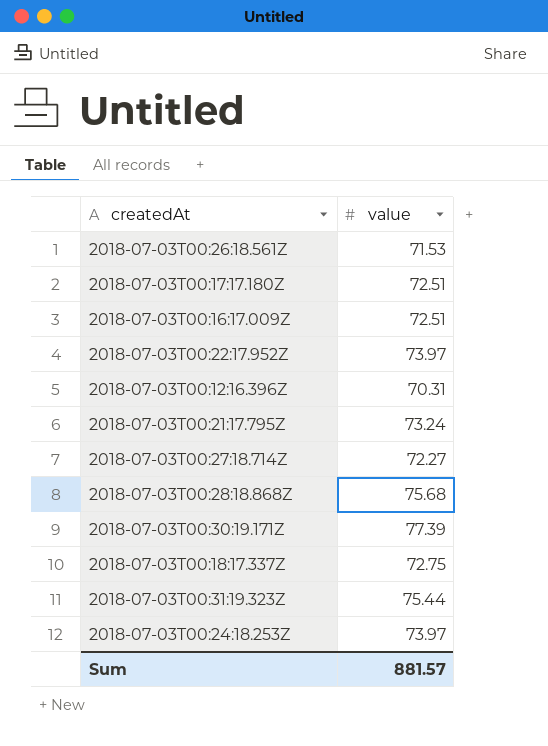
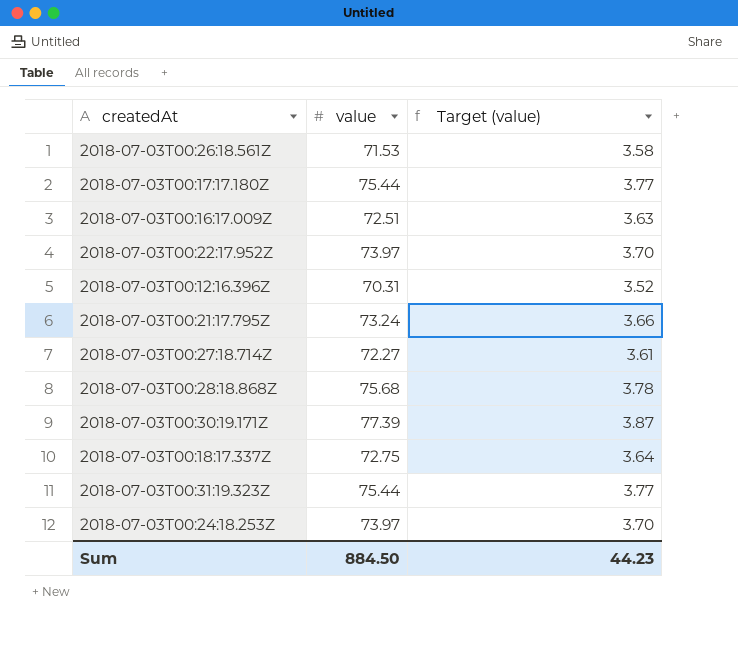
column Target (value) | formula: none -> [value] * 0.05
2018-07-03T00:17:17.180Z | value: 72.51 -> 75.44
Sum | value: 881.57 -> 884.50

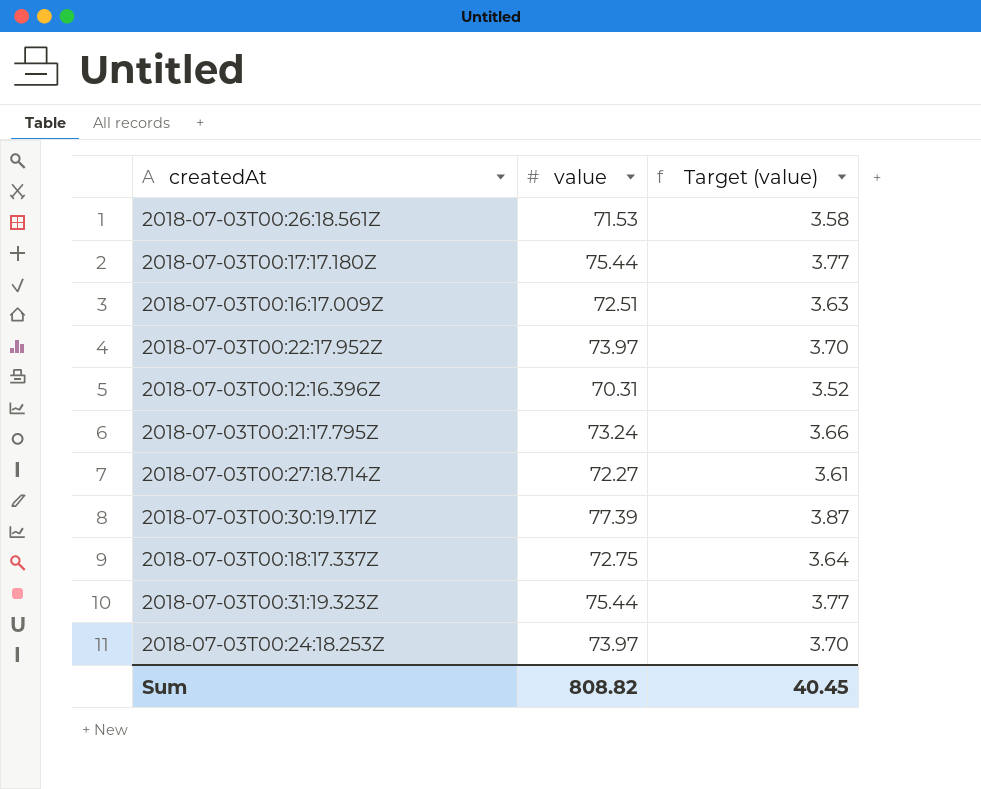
row 2018-07-03T00:28:18.868Z: 75.68 | 3.78 -> none
Sum | value: 884.50 -> 808.82
Sum | Target (value): 44.23 -> 40.45

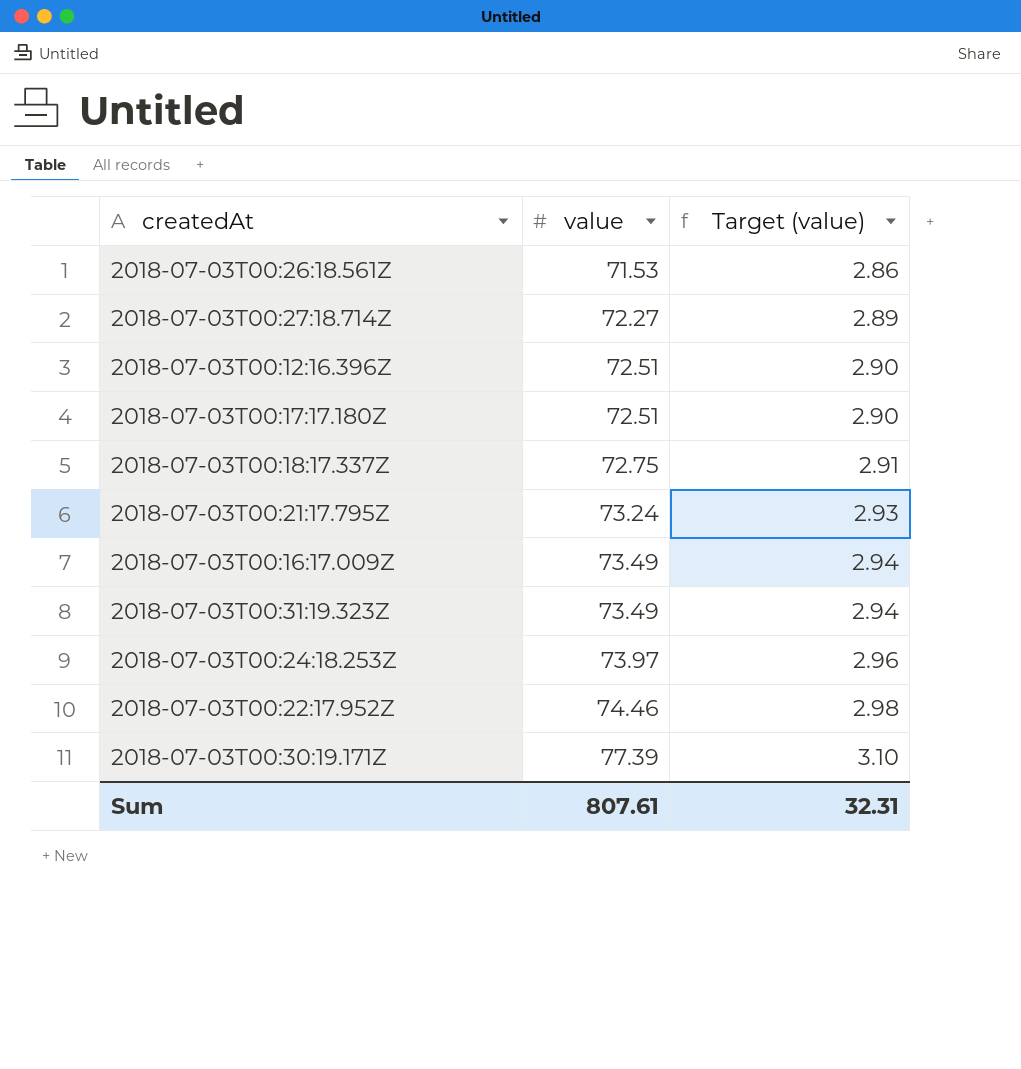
row order: none -> value ascending
column Target (value) | formula: [value] * 0.05 -> [value] * 0.04
2018-07-03T00:12:16.396Z | value: 70.31 -> 72.51
2018-07-03T00:17:17.180Z | value: 75.44 -> 72.51
2018-07-03T00:16:17.009Z | value: 72.51 -> 73.49
2018-07-03T00:31:19.323Z | value: 75.44 -> 73.49
2018-07-03T00:22:17.952Z | value: 73.97 -> 74.46
Sum | value: 808.82 -> 807.61
Sum | Target (value): 40.45 -> 32.31

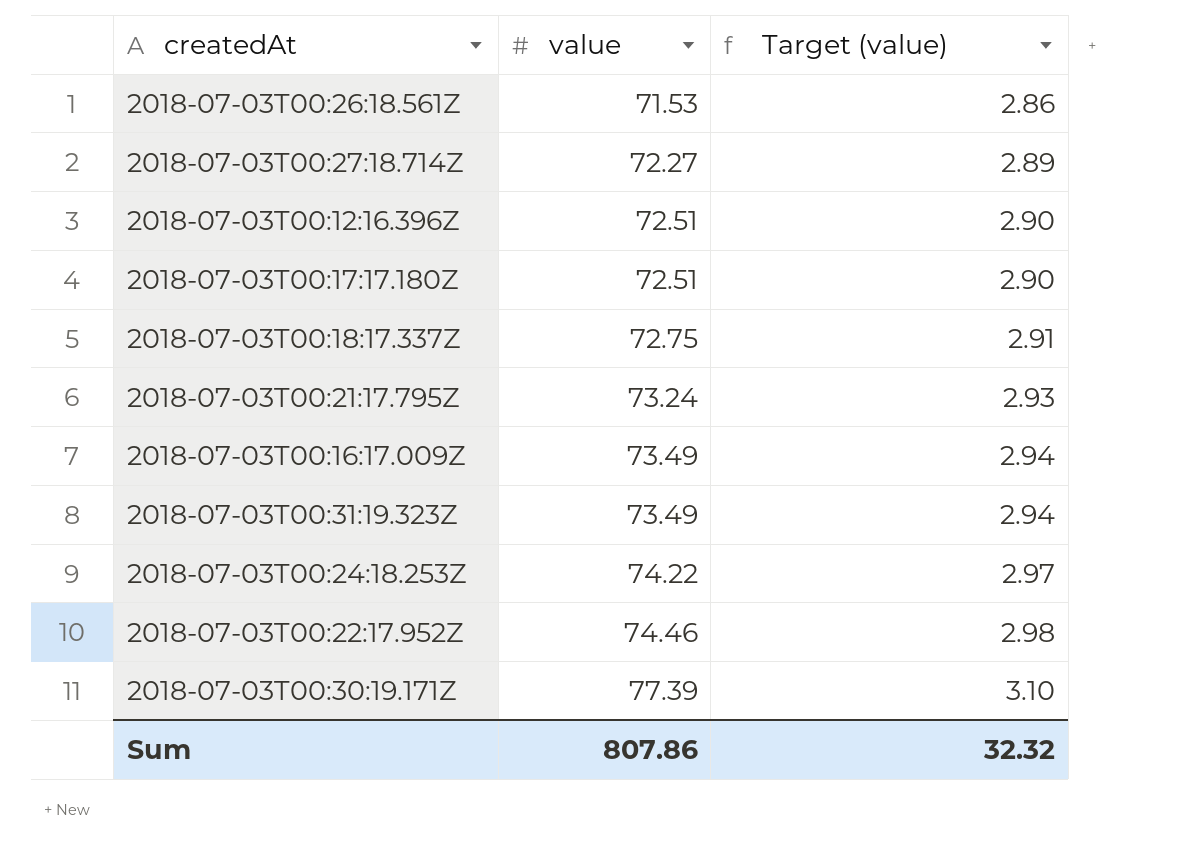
2018-07-03T00:24:18.253Z | value: 73.97 -> 74.22
2018-07-03T00:24:18.253Z | Target (value): 2.96 -> 2.97
Sum | value: 807.61 -> 807.86
Sum | Target (value): 32.31 -> 32.32

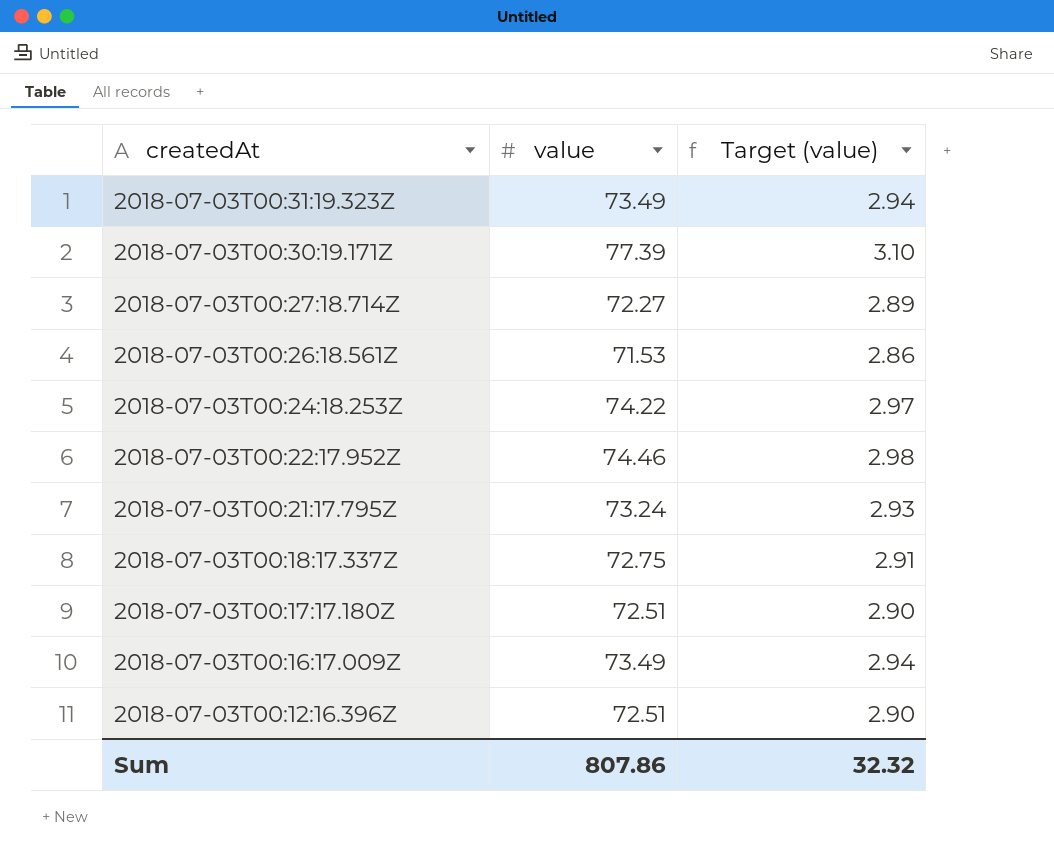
row order: value ascending -> createdAt descending

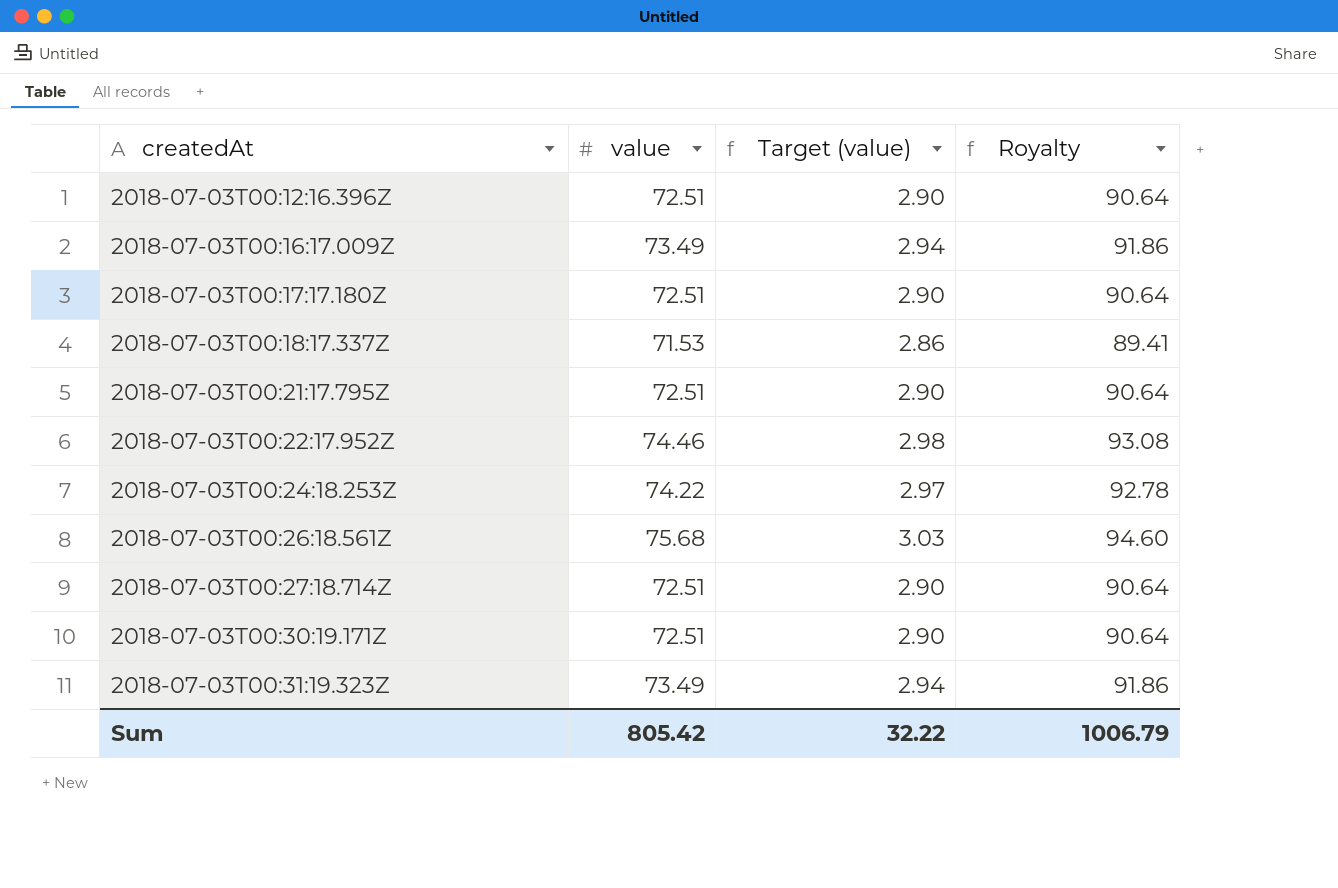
row order: createdAt descending -> createdAt ascending
column Royalty | formula: none -> [value] * 1.25
2018-07-03T00:18:17.337Z | value: 72.75 -> 71.53
2018-07-03T00:18:17.337Z | Target (value): 2.91 -> 2.86
2018-07-03T00:21:17.795Z | value: 73.24 -> 72.51
2018-07-03T00:21:17.795Z | Target (value): 2.93 -> 2.90
2018-07-03T00:26:18.561Z | value: 71.53 -> 75.68
2018-07-03T00:26:18.561Z | Target (value): 2.86 -> 3.03
2018-07-03T00:27:18.714Z | value: 72.27 -> 72.51
2018-07-03T00:27:18.714Z | Target (value): 2.89 -> 2.90
2018-07-03T00:30:19.171Z | value: 77.39 -> 72.51
2018-07-03T00:30:19.171Z | Target (value): 3.10 -> 2.90
Sum | value: 807.86 -> 805.42
Sum | Target (value): 32.32 -> 32.22

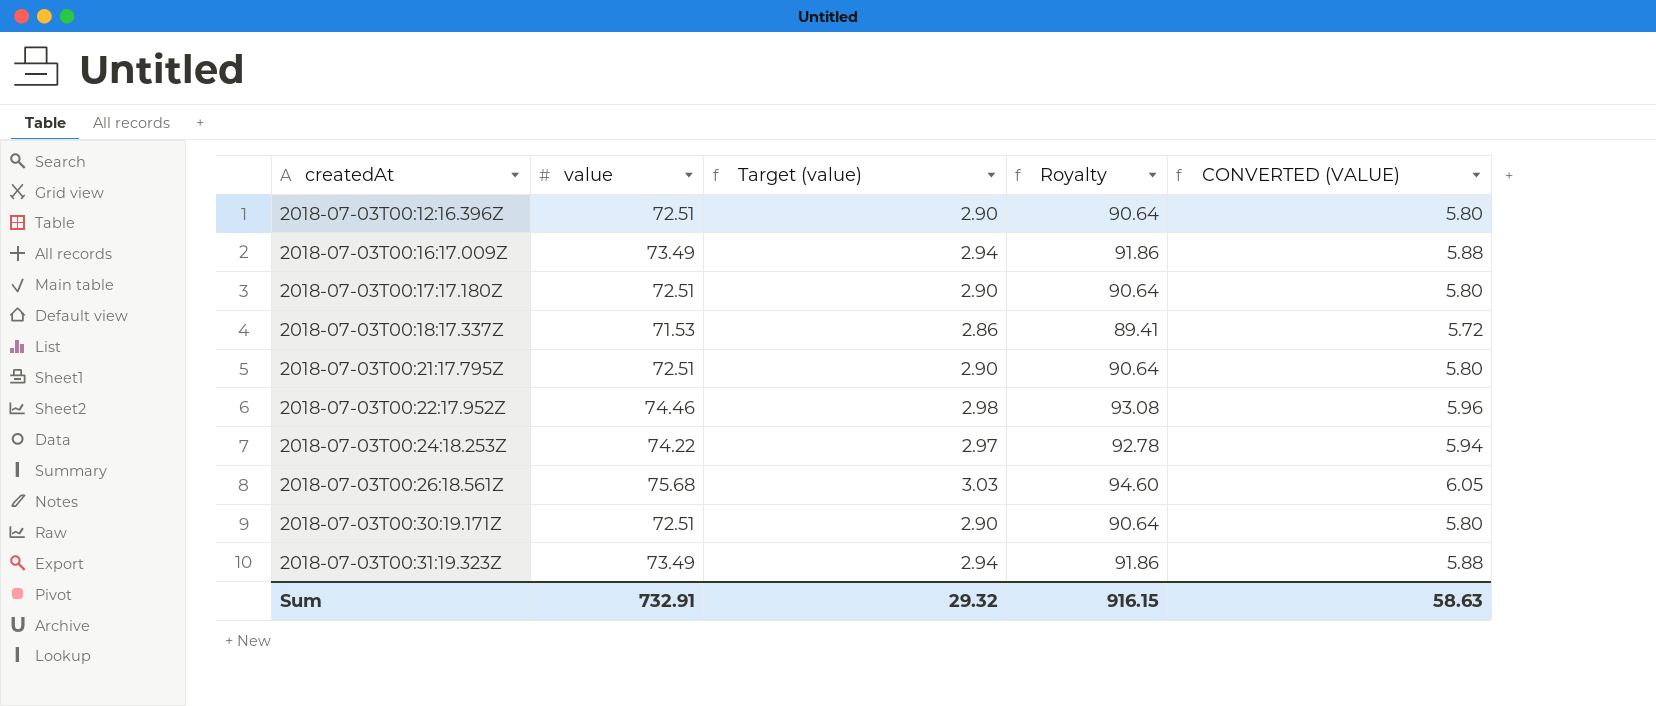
column CONVERTED (VALUE) | formula: none -> [value] * 0.08
row 2018-07-03T00:27:18.714Z: 72.51 | 2.90 | 90.64 -> none
Sum | value: 805.42 -> 732.91
Sum | Target (value): 32.22 -> 29.32
Sum | Royalty: 1006.79 -> 916.15

